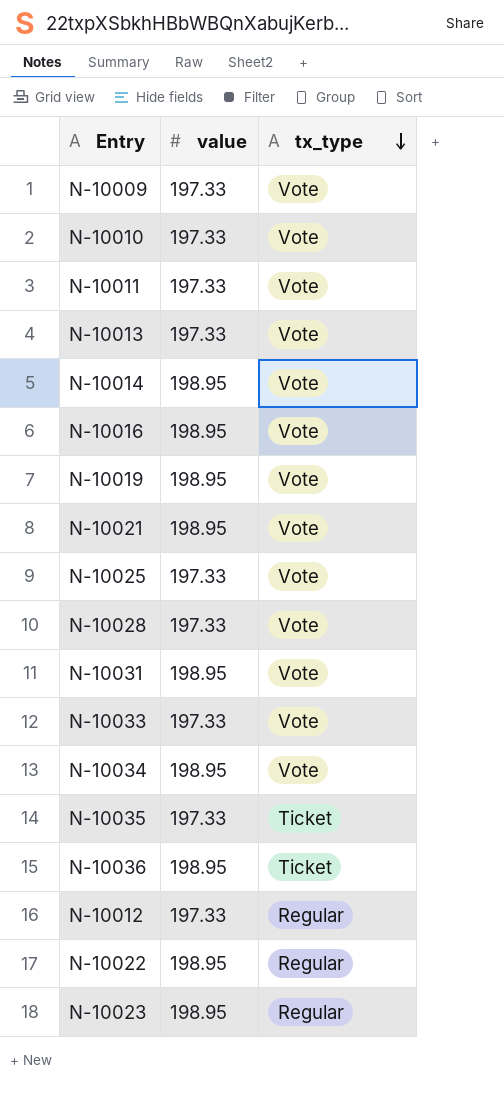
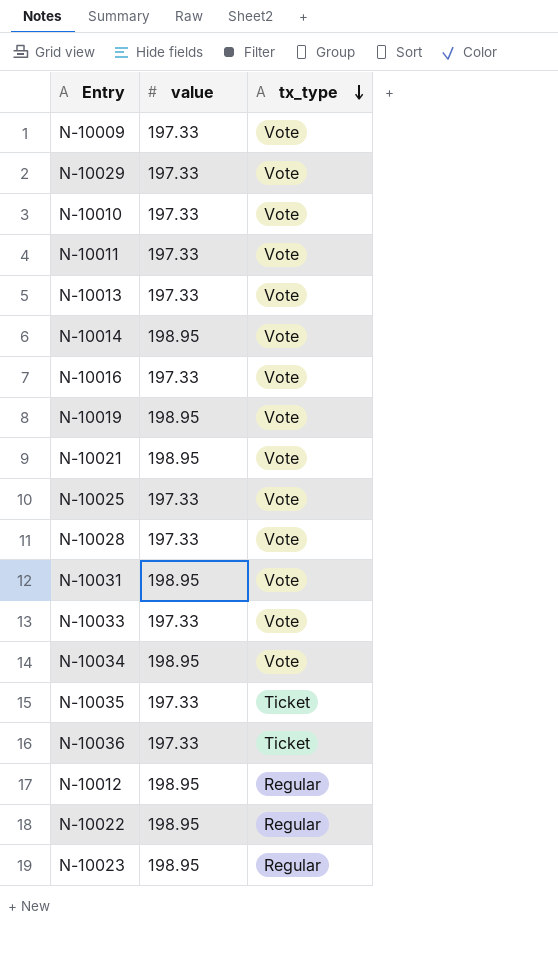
row N-10029: none -> 197.33 | Vote
N-10016 | value: 198.95 -> 197.33
N-10036 | value: 198.95 -> 197.33
N-10012 | value: 197.33 -> 198.95

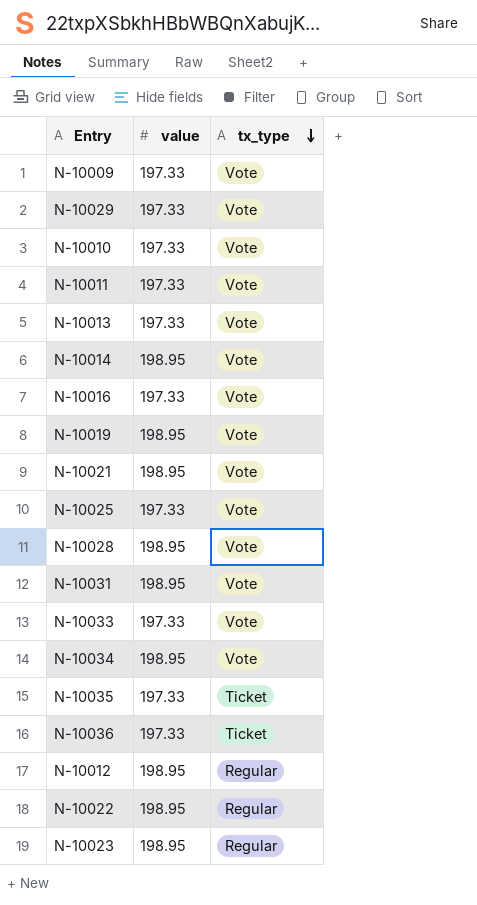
N-10028 | value: 197.33 -> 198.95

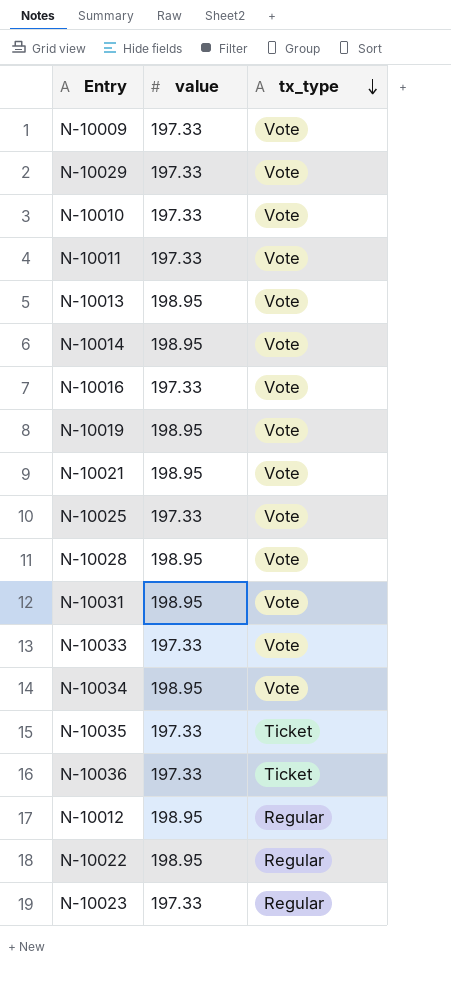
N-10013 | value: 197.33 -> 198.95
N-10023 | value: 198.95 -> 197.33

